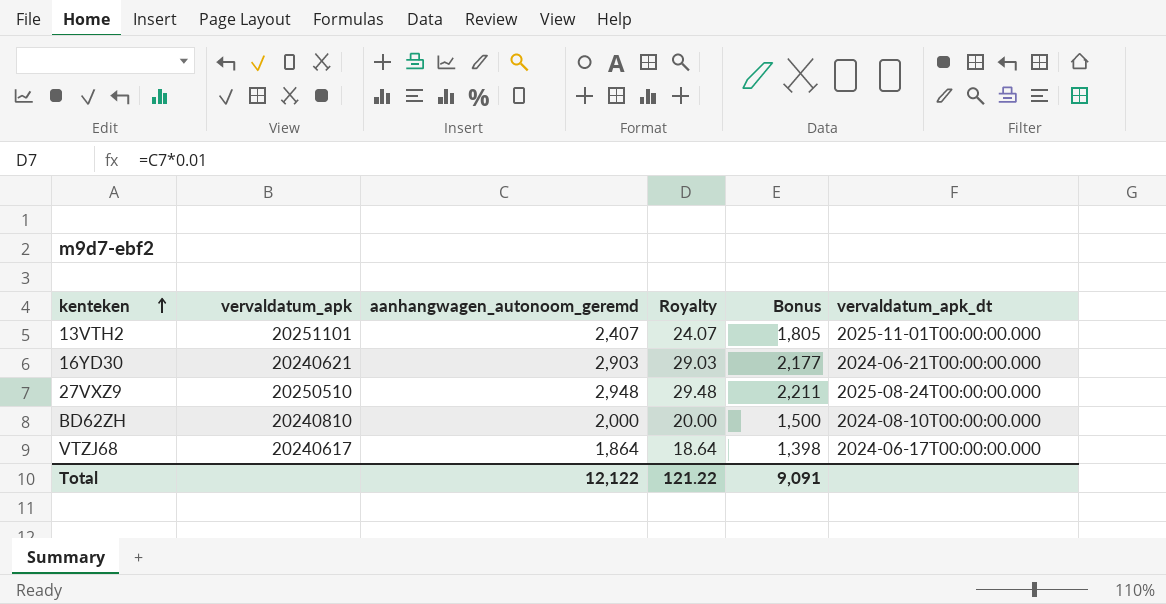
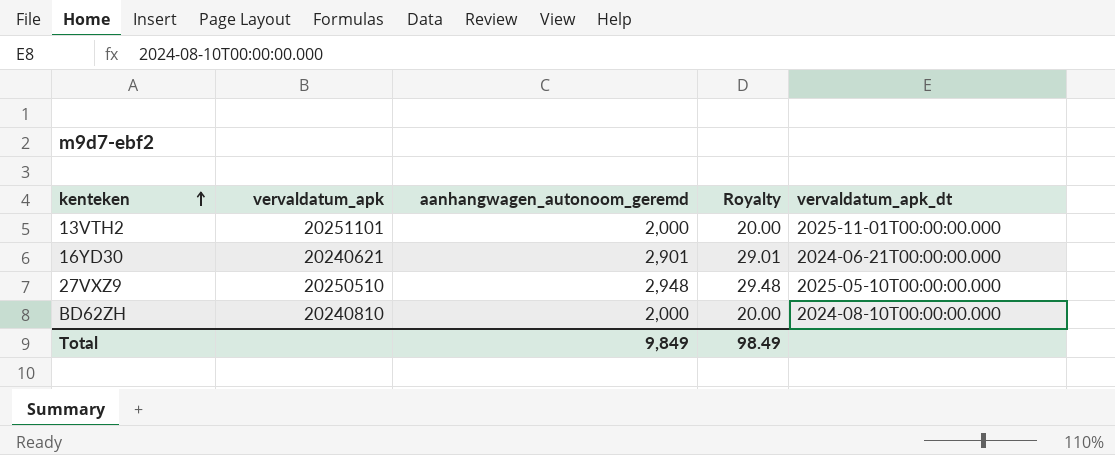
column Bonus | formula: [aanhangwagen_autonoom_geremd] * 0.75 -> none
row VTZJ68: 20240617 | 1,864 | 18.64 | 1,398 | 2024-06-17T00:00:00.000 -> none
13VTH2 | aanhangwagen_autonoom_geremd: 2,407 -> 2,000
13VTH2 | Royalty: 24.07 -> 20.00
16YD30 | aanhangwagen_autonoom_geremd: 2,903 -> 2,901
16YD30 | Royalty: 29.03 -> 29.01
27VXZ9 | vervaldatum_apk_dt: 2025-08-24T00:00:00.000 -> 2025-05-10T00:00:00.000
Total | aanhangwagen_autonoom_geremd: 12,122 -> 9,849
Total | Royalty: 121.22 -> 98.49

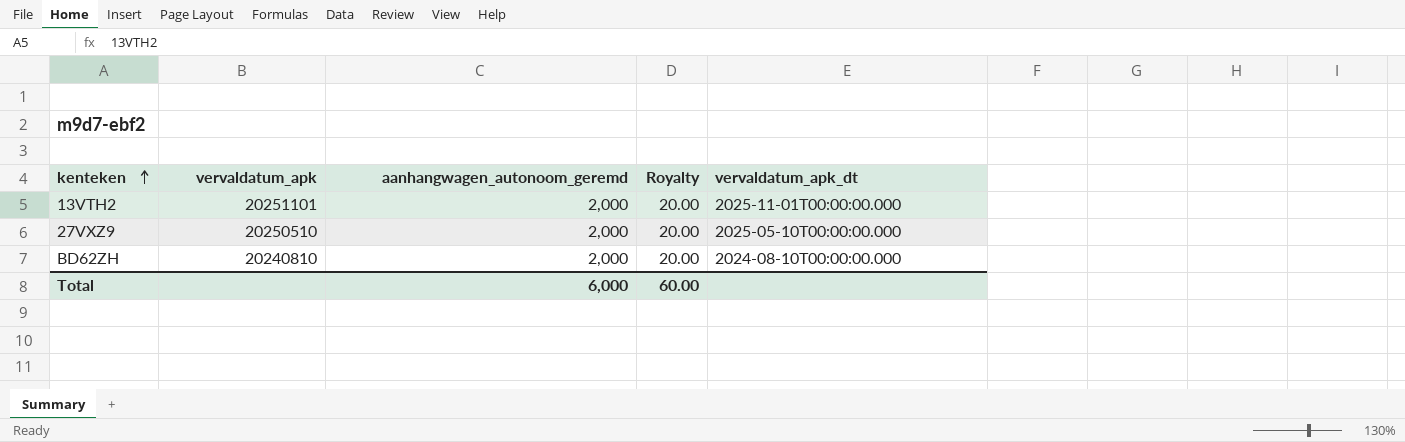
row 16YD30: 20240621 | 2,901 | 29.01 | 2024-06-21T00:00:00.000 -> none
27VXZ9 | aanhangwagen_autonoom_geremd: 2,948 -> 2,000
27VXZ9 | Royalty: 29.48 -> 20.00
Total | aanhangwagen_autonoom_geremd: 9,849 -> 6,000
Total | Royalty: 98.49 -> 60.00

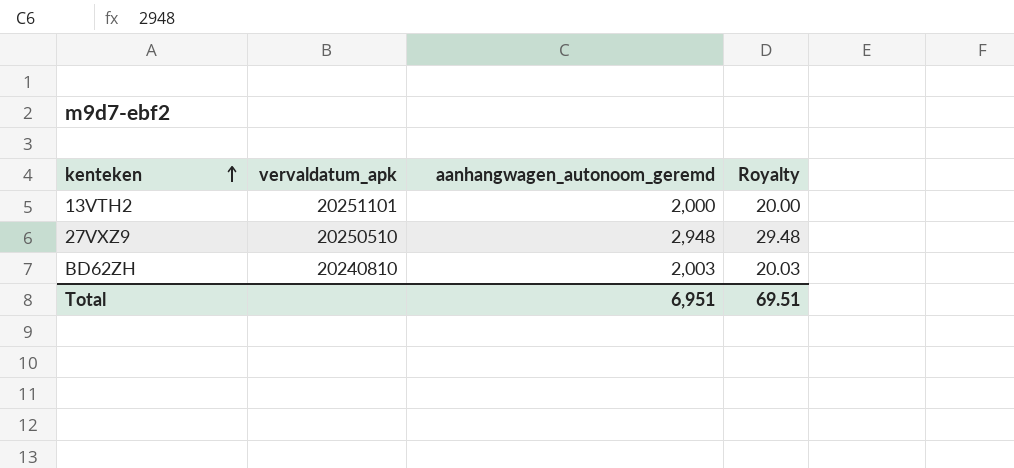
column vervaldatum_apk_dt | position: 5 -> none
27VXZ9 | aanhangwagen_autonoom_geremd: 2,000 -> 2,948
27VXZ9 | Royalty: 20.00 -> 29.48
BD62ZH | aanhangwagen_autonoom_geremd: 2,000 -> 2,003
BD62ZH | Royalty: 20.00 -> 20.03
Total | aanhangwagen_autonoom_geremd: 6,000 -> 6,951
Total | Royalty: 60.00 -> 69.51

